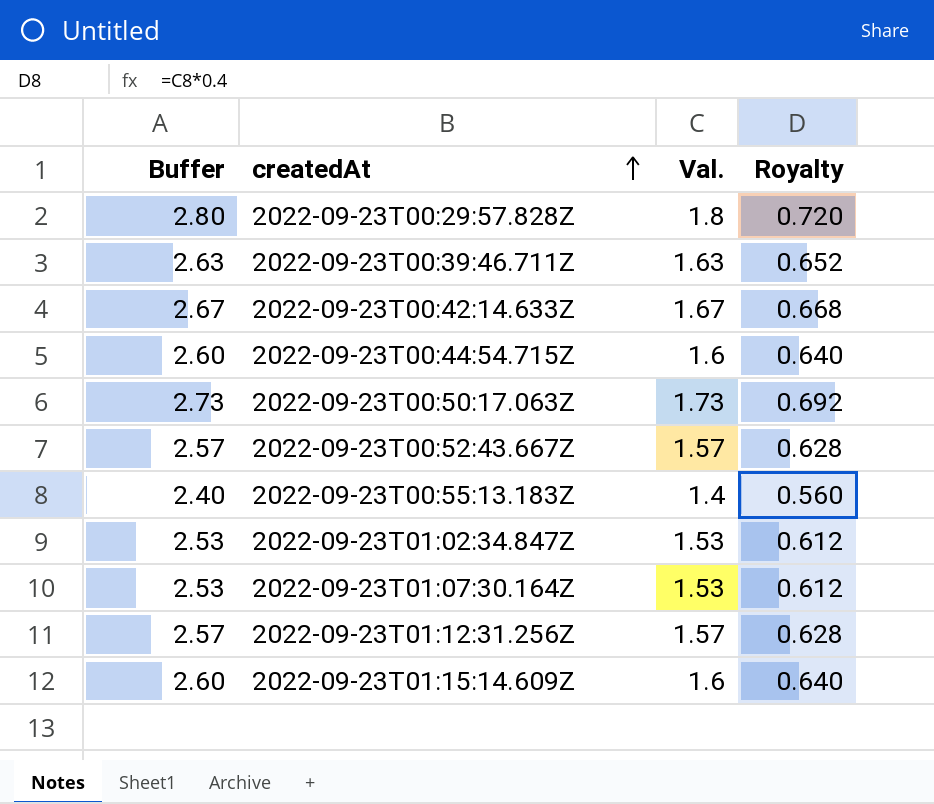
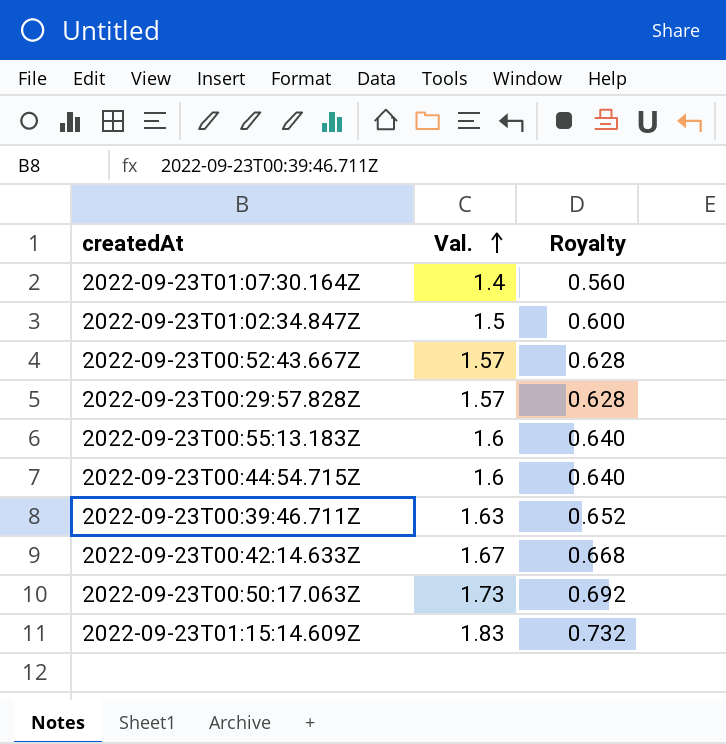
row order: createdAt ascending -> Val. ascending
column Buffer | formula: [Val.] + 1 -> none
row 2022-09-23T01:12:31.256Z: 2.57 | 1.57 | 0.628 -> none
2022-09-23T01:07:30.164Z | Val.: 1.53 -> 1.4
2022-09-23T01:07:30.164Z | Royalty: 0.612 -> 0.560
2022-09-23T01:02:34.847Z | Val.: 1.53 -> 1.5
2022-09-23T01:02:34.847Z | Royalty: 0.612 -> 0.600
2022-09-23T00:29:57.828Z | Val.: 1.8 -> 1.57
2022-09-23T00:29:57.828Z | Royalty: 0.720 -> 0.628
2022-09-23T00:55:13.183Z | Val.: 1.4 -> 1.6
2022-09-23T00:55:13.183Z | Royalty: 0.560 -> 0.640
2022-09-23T01:15:14.609Z | Val.: 1.6 -> 1.83
2022-09-23T01:15:14.609Z | Royalty: 0.640 -> 0.732

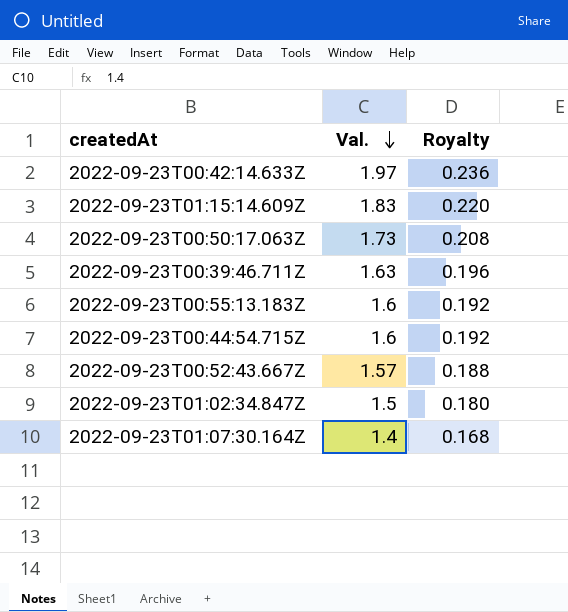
row order: Val. ascending -> Val. descending
column Royalty | formula: [Val.] * 0.4 -> [Val.] * 0.12
row 2022-09-23T00:29:57.828Z: 1.57 | 0.628 -> none
2022-09-23T00:42:14.633Z | Val.: 1.67 -> 1.97

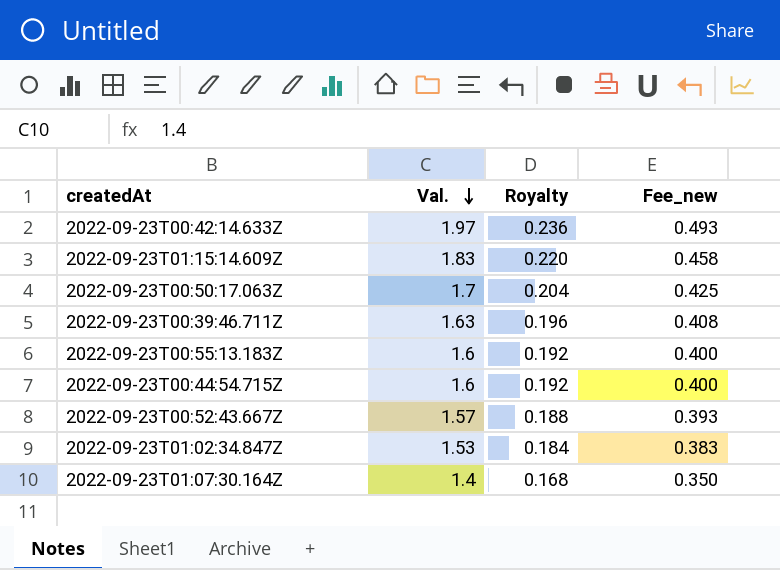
column Fee_new | formula: none -> [Val.] * 0.25
2022-09-23T00:50:17.063Z | Val.: 1.73 -> 1.7
2022-09-23T00:50:17.063Z | Royalty: 0.208 -> 0.204
2022-09-23T01:02:34.847Z | Val.: 1.5 -> 1.53
2022-09-23T01:02:34.847Z | Royalty: 0.180 -> 0.184

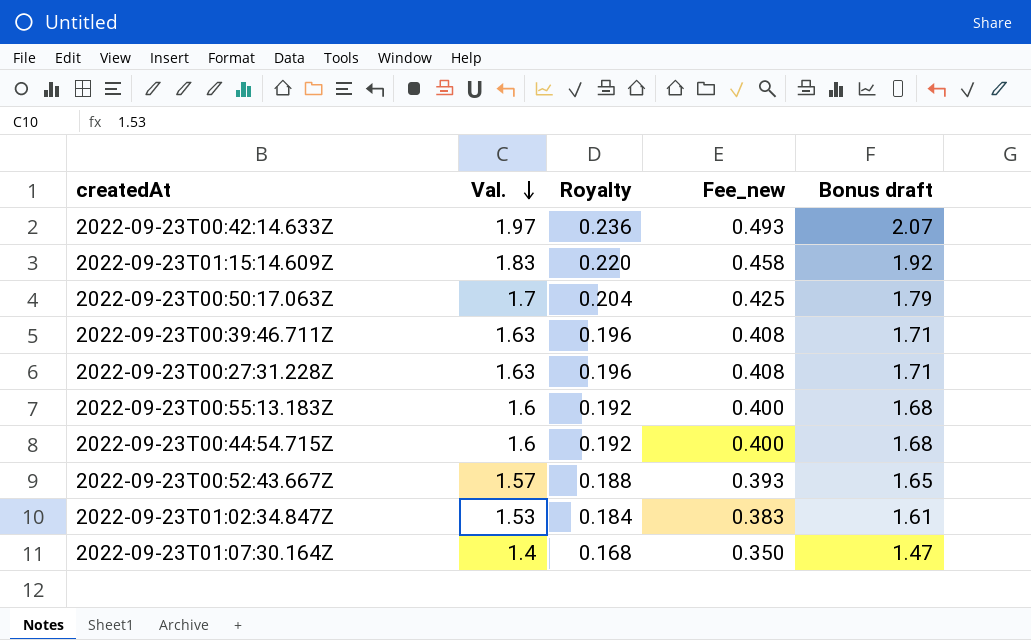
column Bonus draft | formula: none -> [Val.] * 1.05
row 2022-09-23T00:27:31.228Z: none -> 1.63 | 0.196 | 0.408 | 1.71

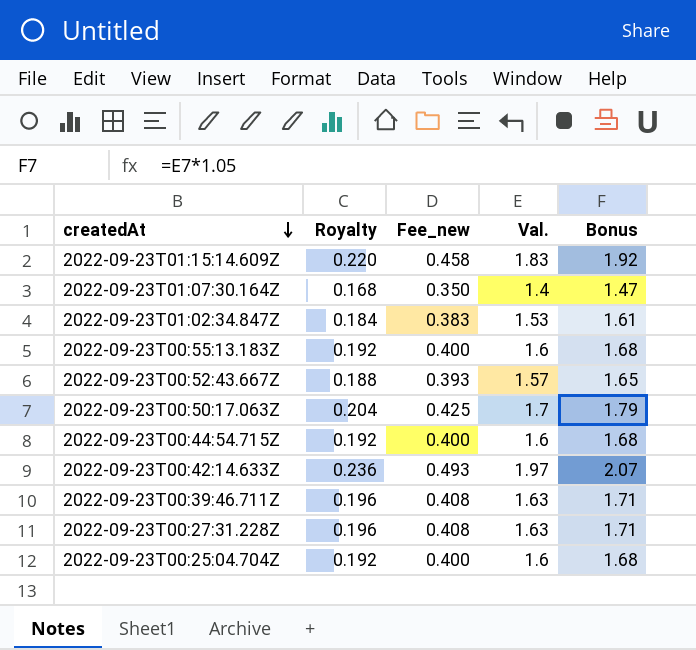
row order: Val. descending -> createdAt descending
column Val. | position: 2 -> 4
column name: Bonus draft -> Bonus
row 2022-09-23T00:25:04.704Z: none -> 0.192 | 0.400 | 1.6 | 1.68

